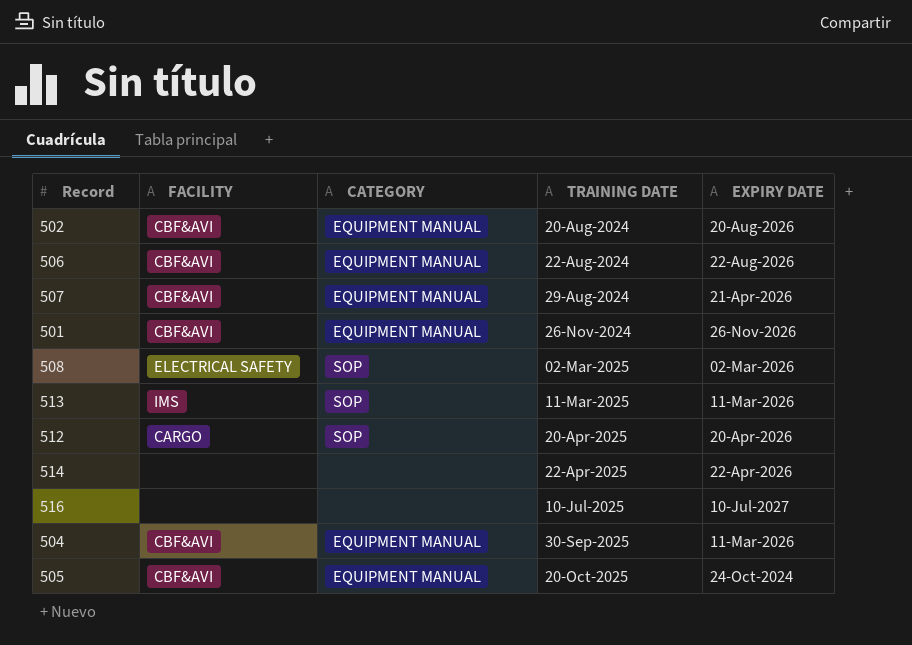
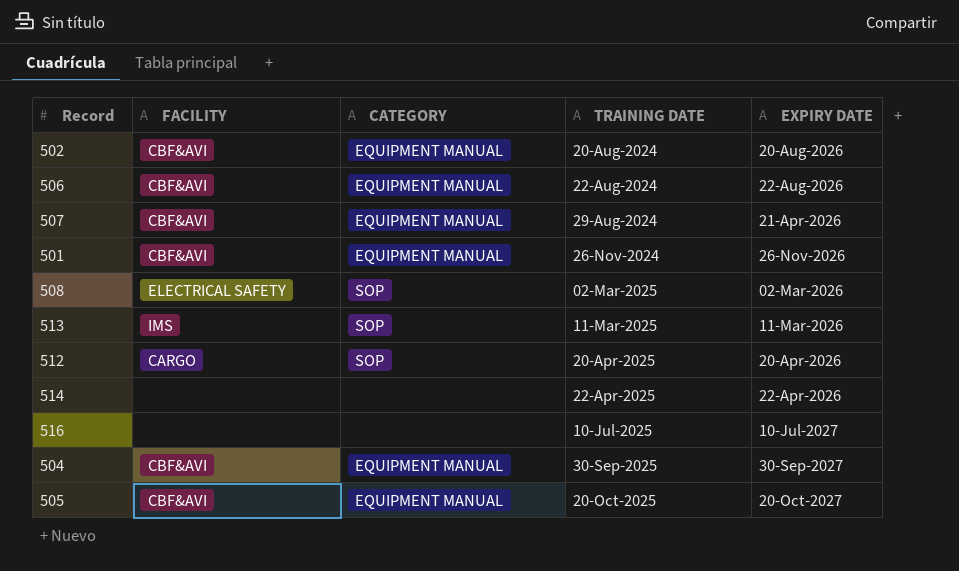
504 | EXPIRY DATE: 11-Mar-2026 -> 30-Sep-2027
505 | EXPIRY DATE: 24-Oct-2024 -> 20-Oct-2027

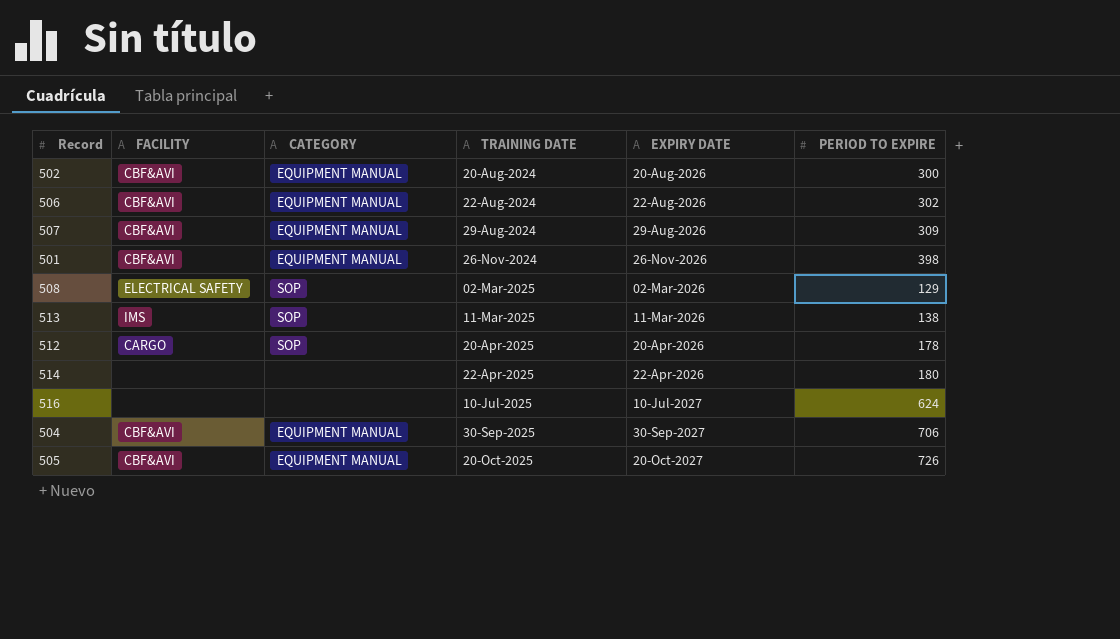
column PERIOD TO EXPIRE | position: none -> 6
507 | EXPIRY DATE: 21-Apr-2026 -> 29-Aug-2026

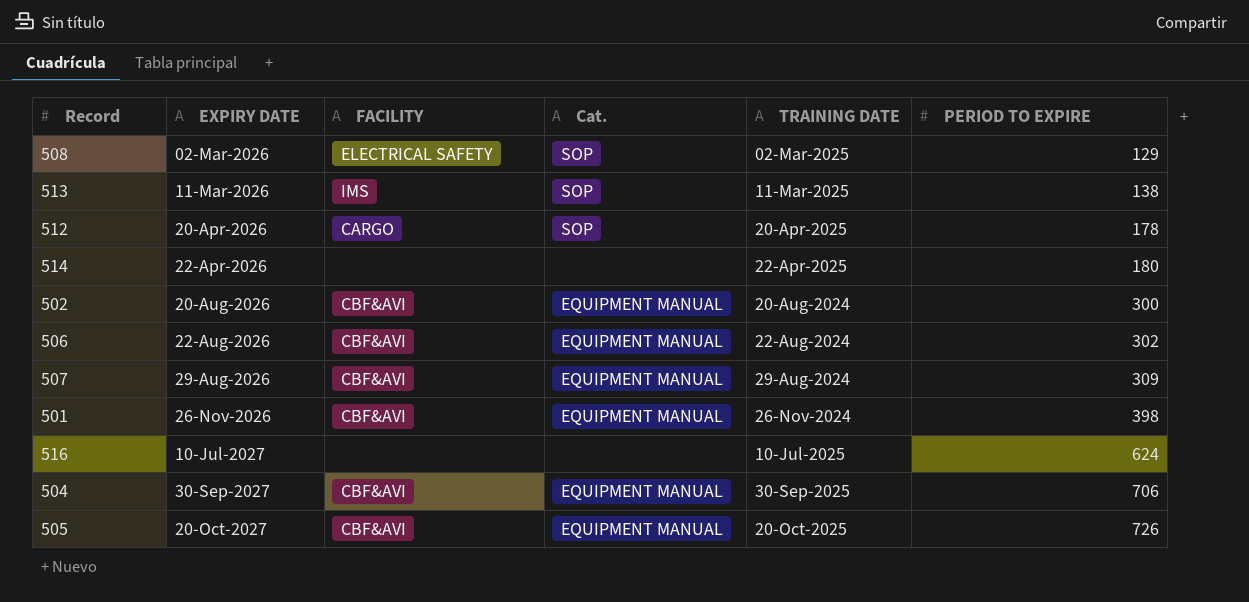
row order: TRAINING DATE ascending -> EXPIRY DATE ascending
column EXPIRY DATE | position: 5 -> 2
column name: CATEGORY -> Cat.

